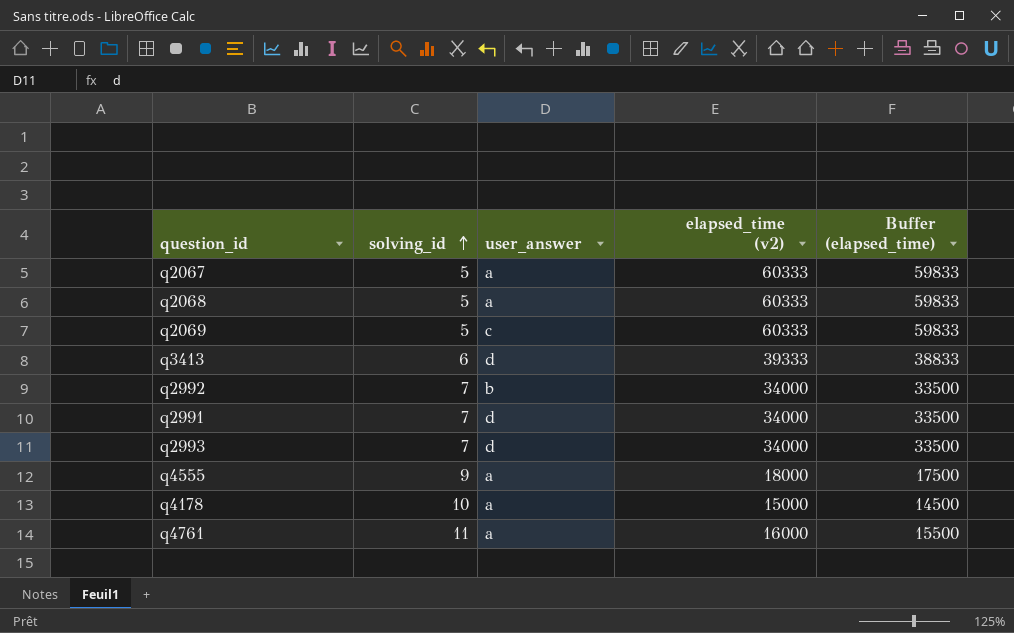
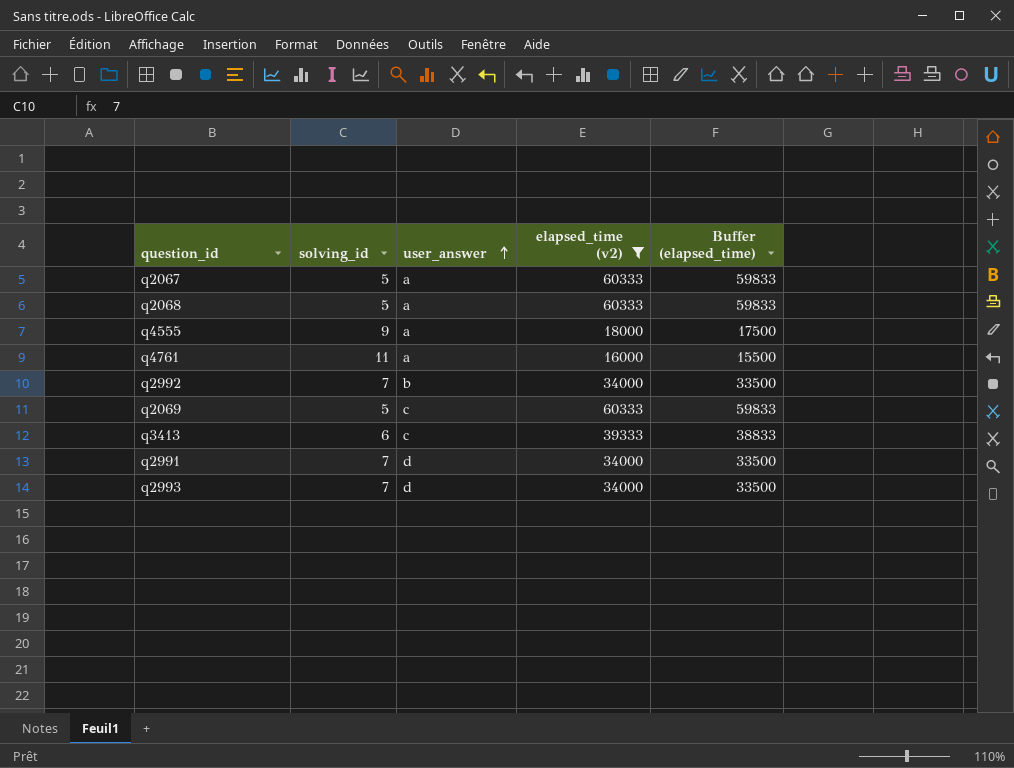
filter: none -> elapsed_time (v2) != 15000
row order: solving_id ascending -> user_answer ascending
q3413 | user_answer: d -> c

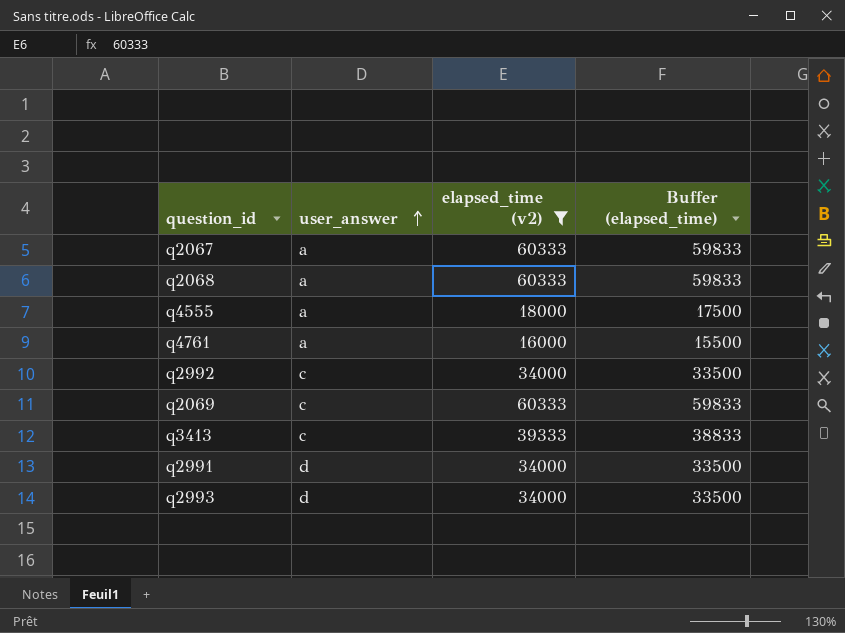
column solving_id | position: 2 -> none
q2992 | user_answer: b -> c

